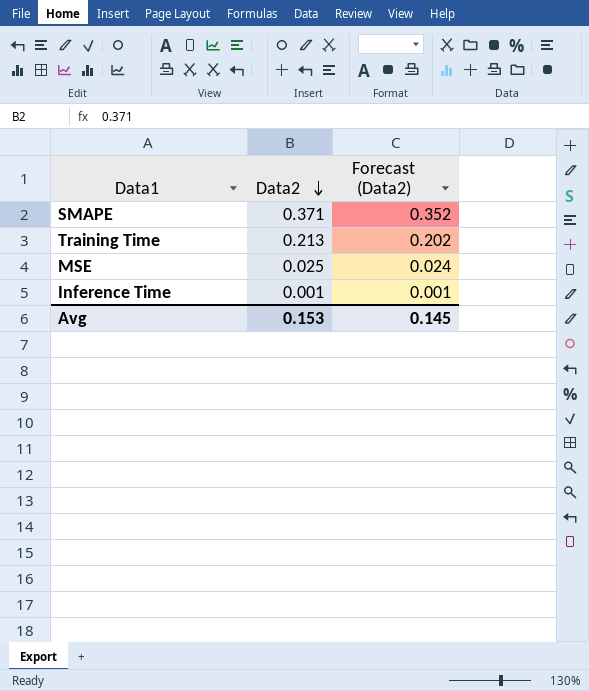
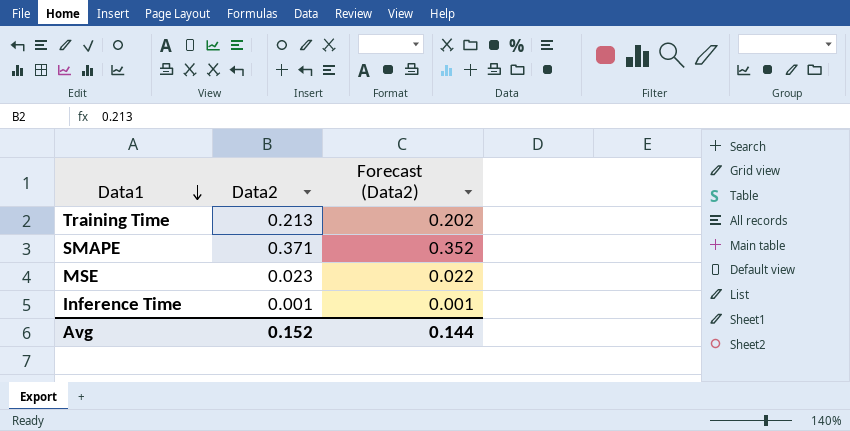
row order: Data2 descending -> Data1 descending
MSE | Data2: 0.025 -> 0.023
MSE | Forecast (Data2): 0.024 -> 0.022
Avg | Data2: 0.153 -> 0.152
Avg | Forecast (Data2): 0.145 -> 0.144

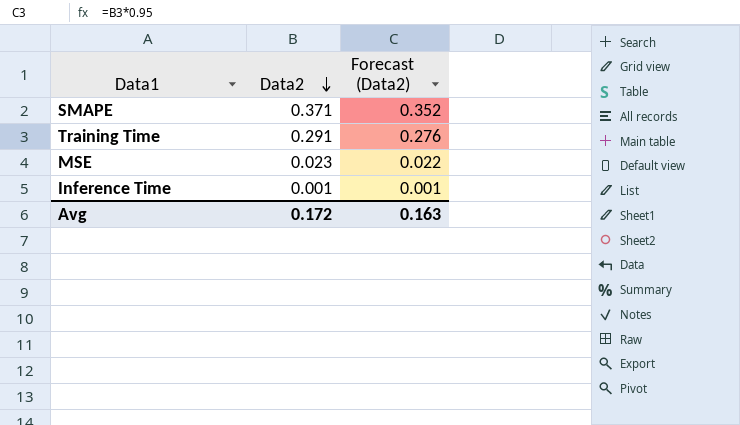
row order: Data1 descending -> Data2 descending
Training Time | Data2: 0.213 -> 0.291
Training Time | Forecast (Data2): 0.202 -> 0.276
Avg | Data2: 0.152 -> 0.172
Avg | Forecast (Data2): 0.144 -> 0.163

